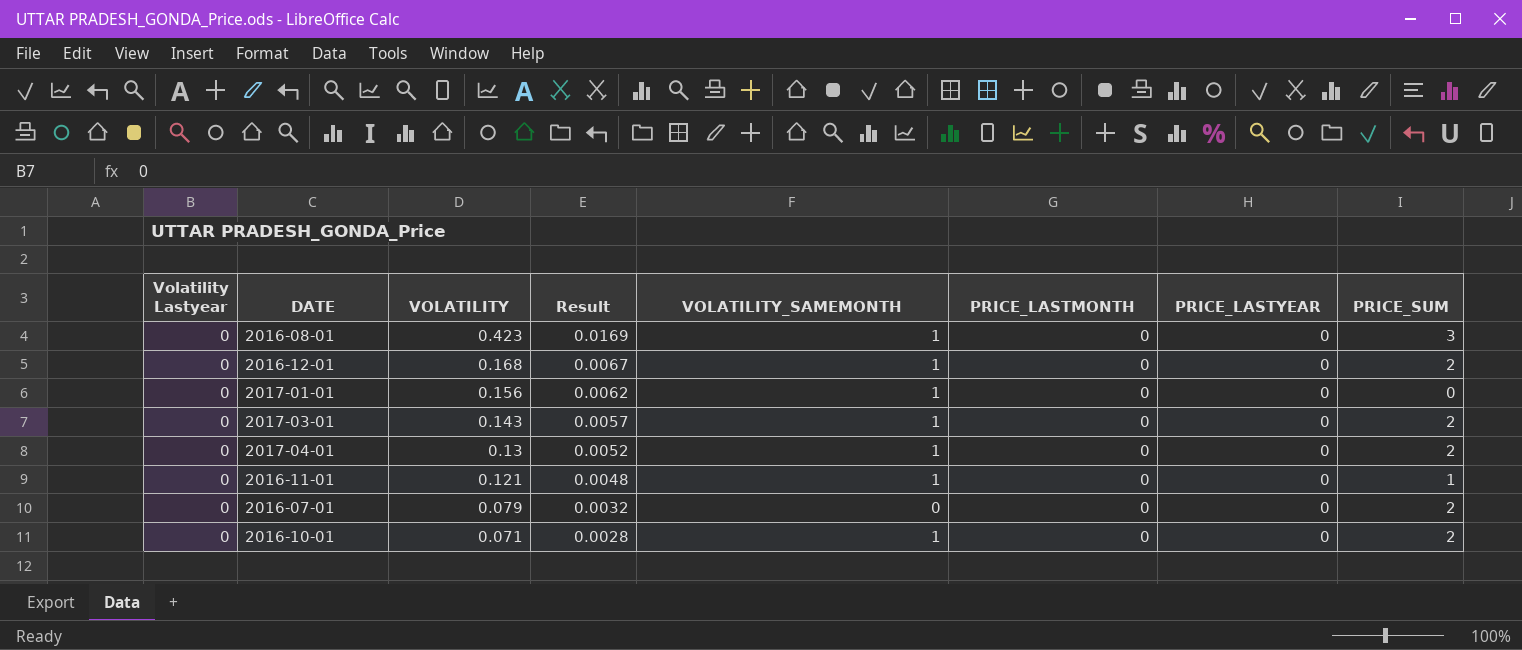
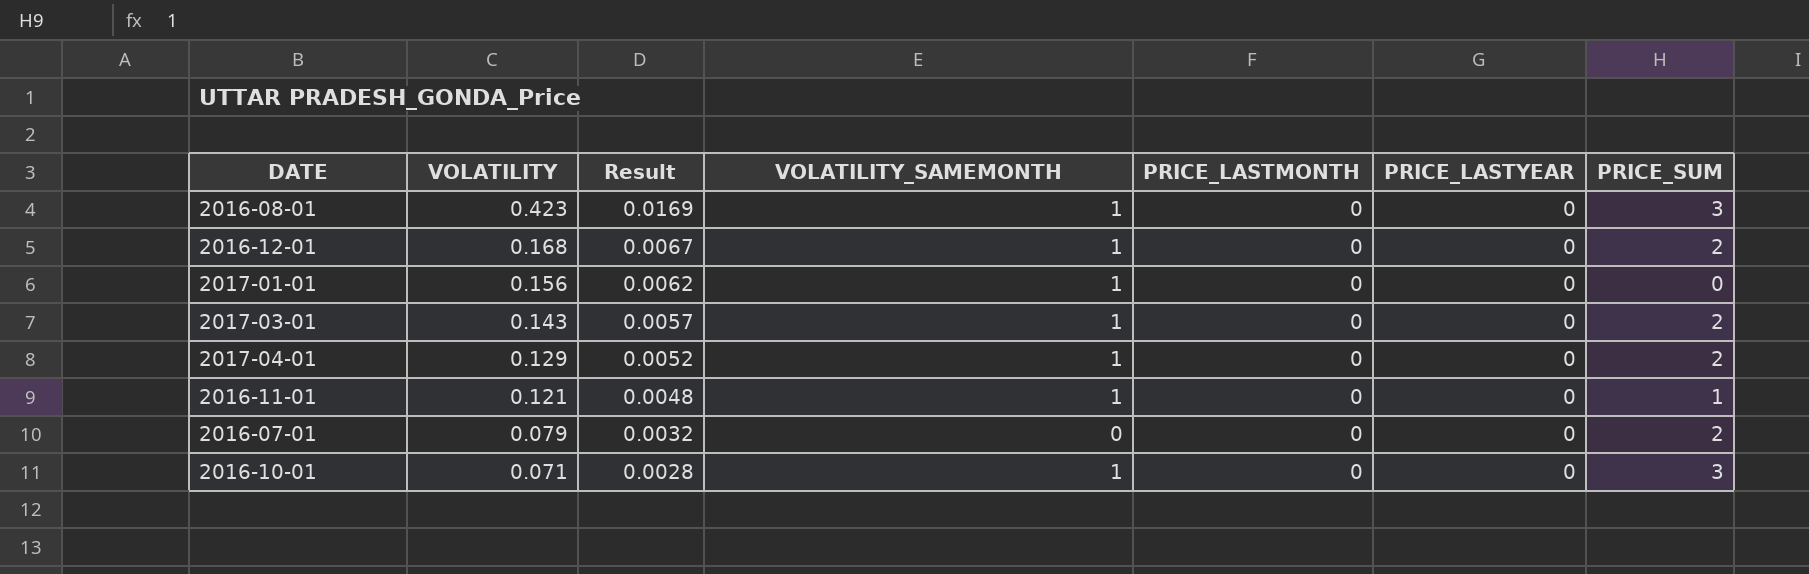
column Volatility Lastyear | position: 1 -> none
2017-04-01 | VOLATILITY: 0.13 -> 0.129
2016-10-01 | PRICE_SUM: 2 -> 3

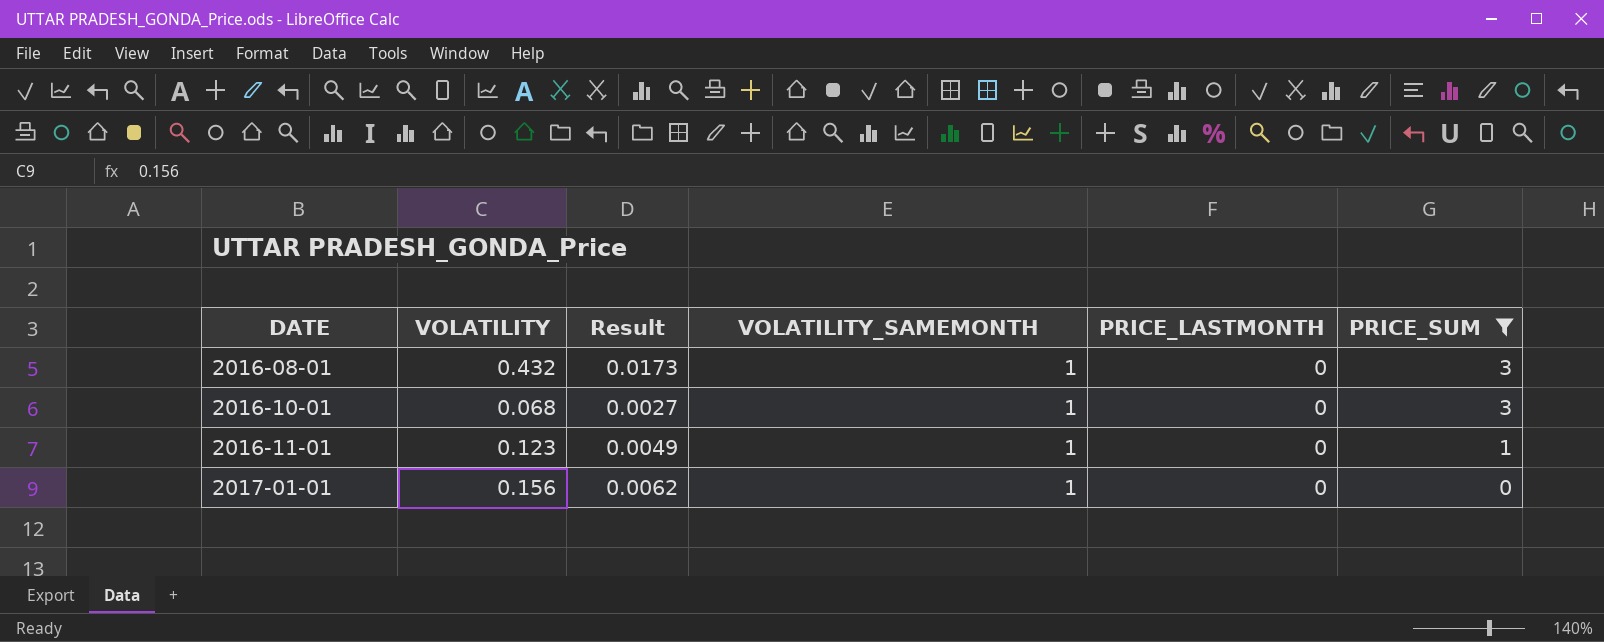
filter: none -> PRICE_SUM != 2
row order: VOLATILITY descending -> DATE ascending
column PRICE_LASTYEAR | position: 6 -> none
2016-08-01 | VOLATILITY: 0.423 -> 0.432
2016-08-01 | Result: 0.0169 -> 0.0173
2016-10-01 | VOLATILITY: 0.071 -> 0.068
2016-10-01 | Result: 0.0028 -> 0.0027
2016-11-01 | VOLATILITY: 0.121 -> 0.123
2016-11-01 | Result: 0.0048 -> 0.0049

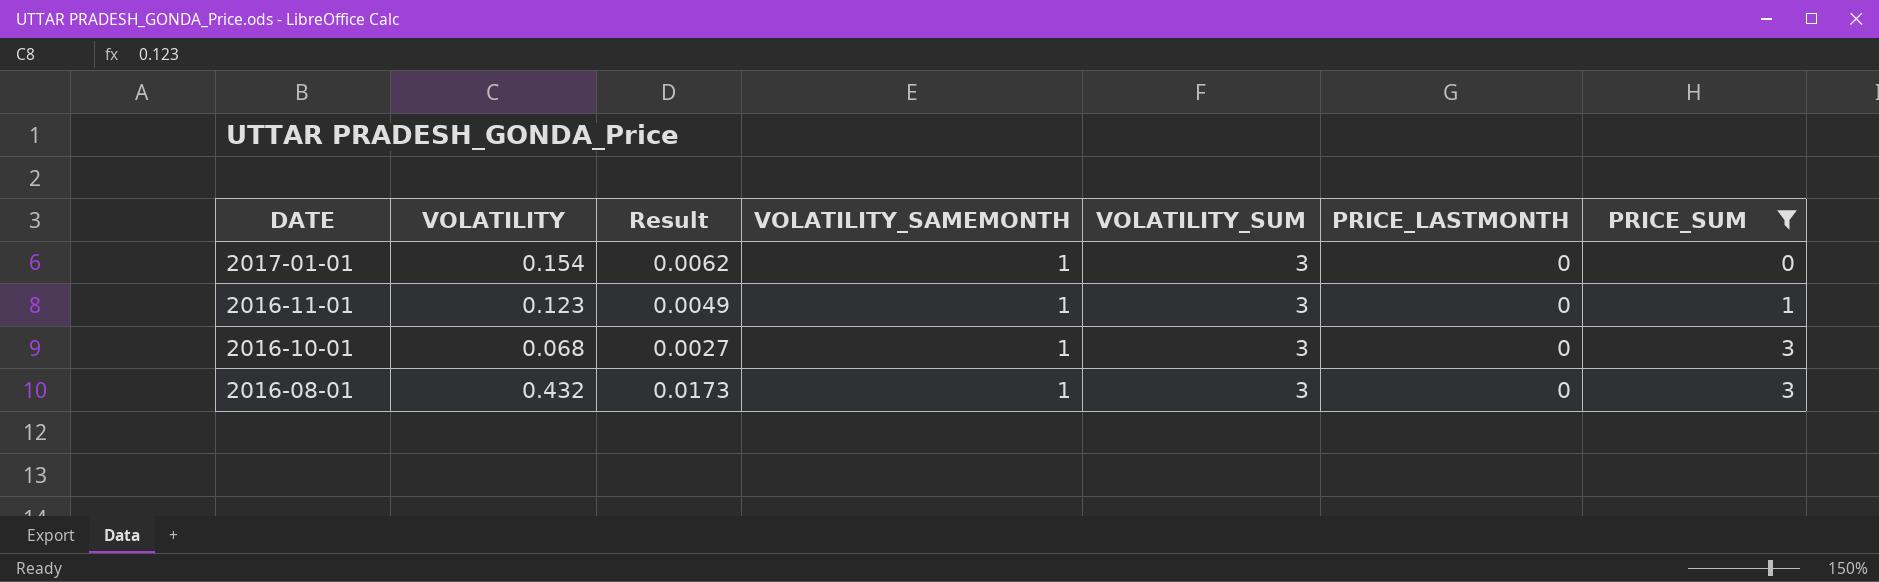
row order: DATE ascending -> DATE descending
column VOLATILITY_SUM | position: none -> 5
2017-01-01 | VOLATILITY: 0.156 -> 0.154

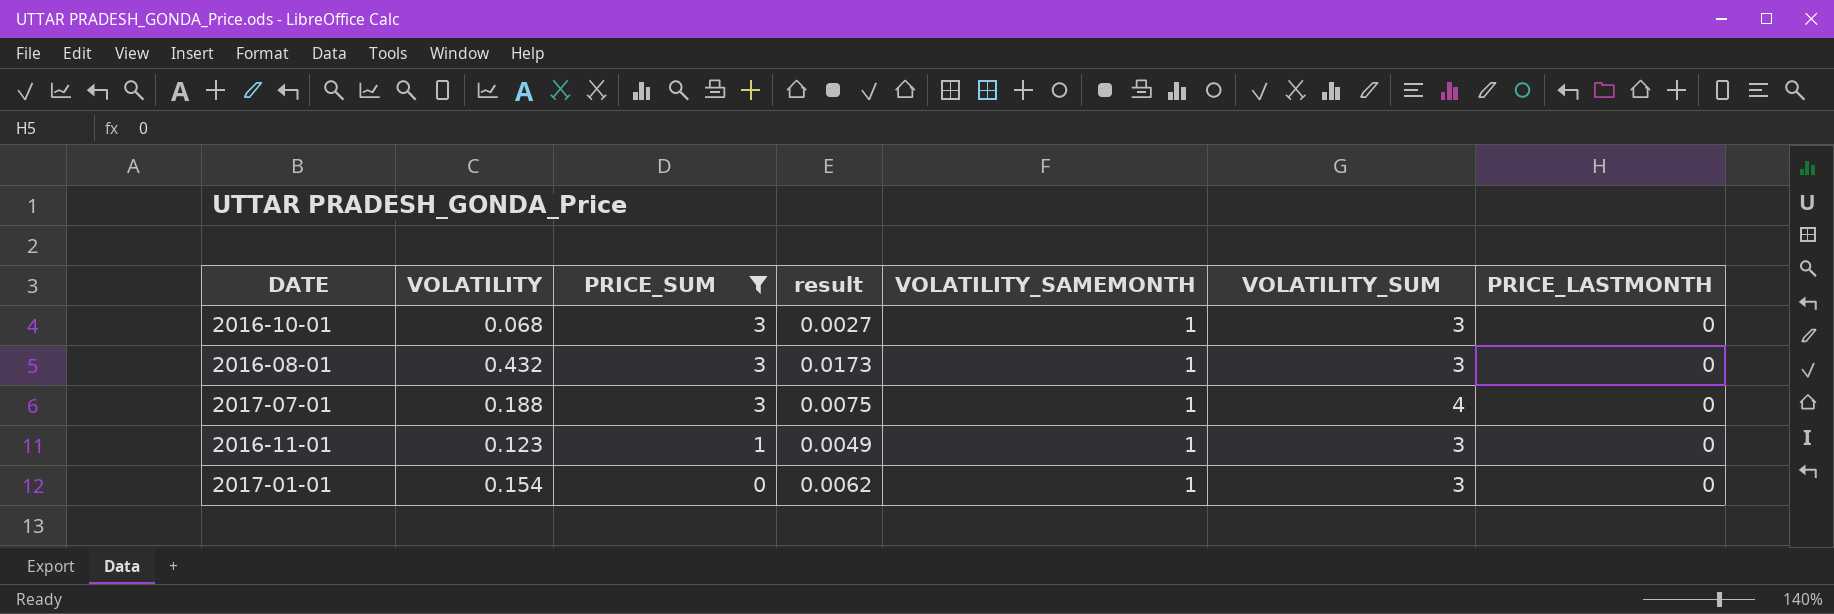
row order: DATE descending -> PRICE_SUM descending
column PRICE_SUM | position: 7 -> 3
column name: Result -> result
row 2017-07-01: none -> 0.188 | 3 | 0.0075 | 1 | 4 | 0

